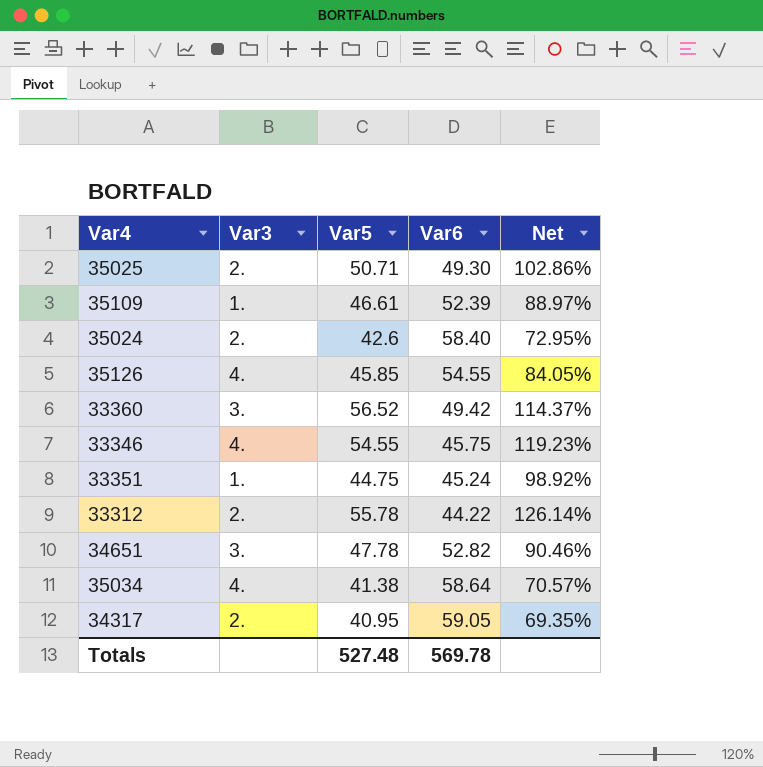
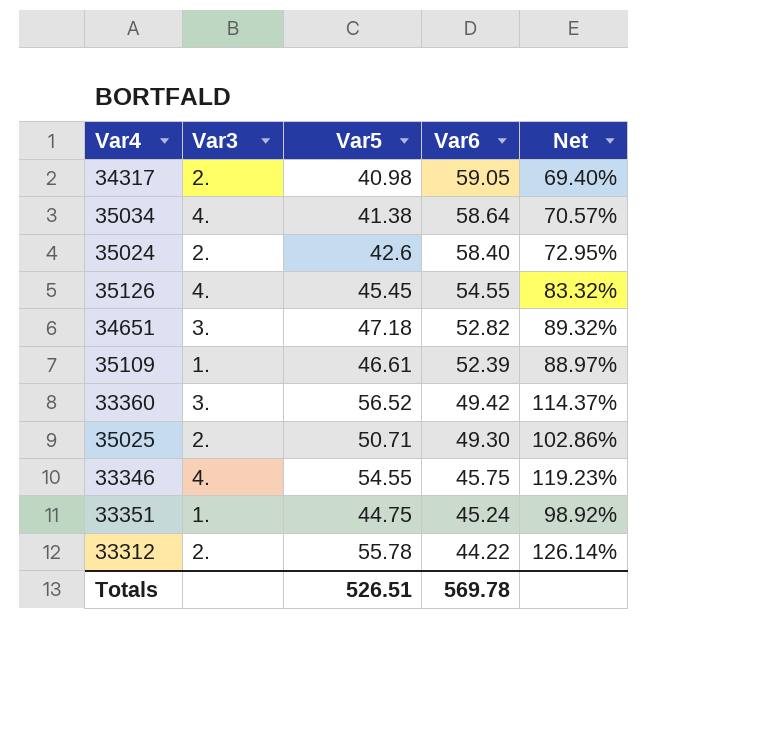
row order: none -> Var6 descending
34317 | Var5: 40.95 -> 40.98
34317 | Net: 69.35% -> 69.40%
35126 | Var5: 45.85 -> 45.45
35126 | Net: 84.05% -> 83.32%
34651 | Var5: 47.78 -> 47.18
34651 | Net: 90.46% -> 89.32%
Totals | Var5: 527.48 -> 526.51

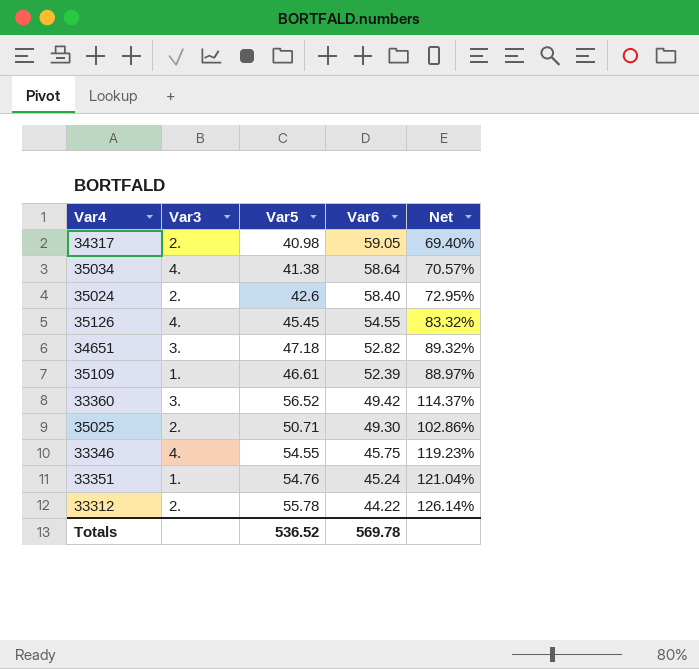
33351 | Var5: 44.75 -> 54.76
33351 | Net: 98.92% -> 121.04%
Totals | Var5: 526.51 -> 536.52

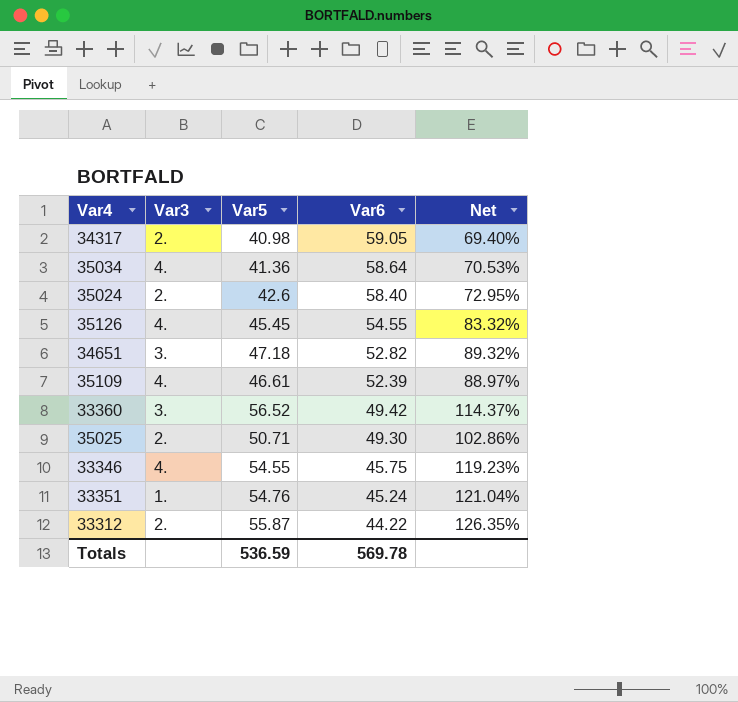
35034 | Var5: 41.38 -> 41.36
35034 | Net: 70.57% -> 70.53%
35109 | Var3: 1. -> 4.
33312 | Var5: 55.78 -> 55.87
33312 | Net: 126.14% -> 126.35%
Totals | Var5: 536.52 -> 536.59

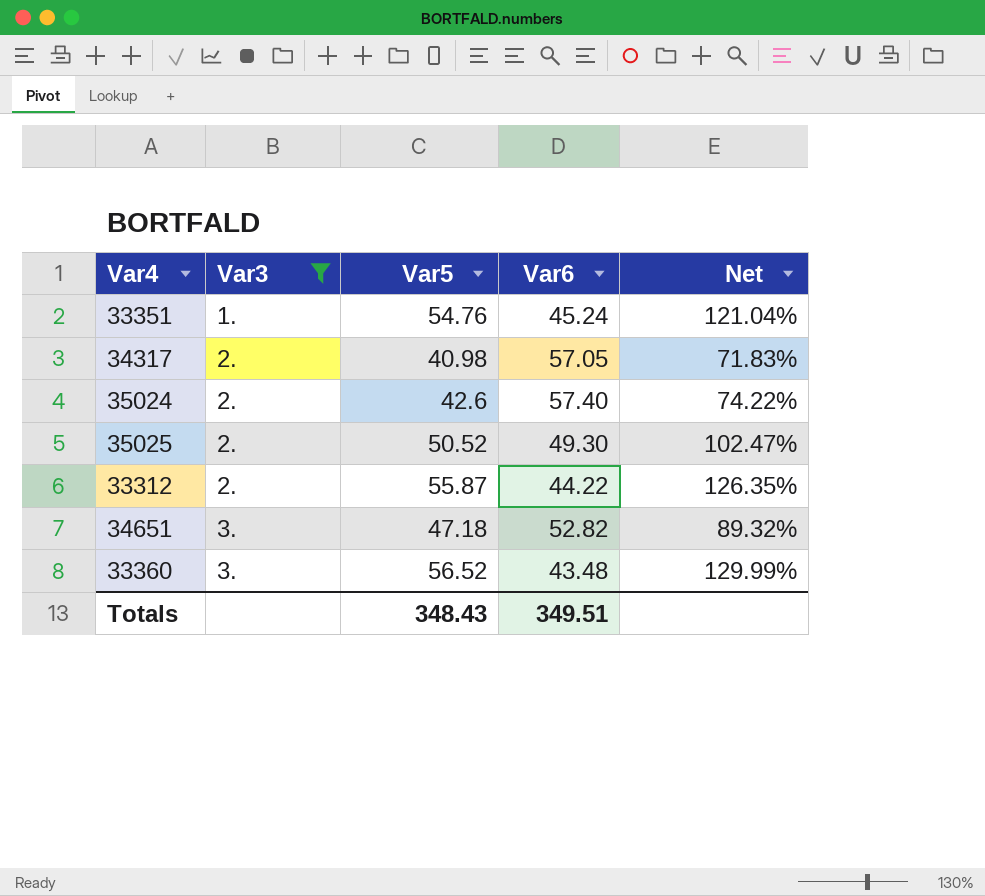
filter: none -> Var3 != 4.
row order: Var6 descending -> Var3 ascending
34317 | Var6: 59.05 -> 57.05
34317 | Net: 69.40% -> 71.83%
35024 | Var6: 58.40 -> 57.40
35024 | Net: 72.95% -> 74.22%
35025 | Var5: 50.71 -> 50.52
35025 | Net: 102.86% -> 102.47%
33360 | Var6: 49.42 -> 43.48
33360 | Net: 114.37% -> 129.99%
Totals | Var5: 536.59 -> 348.43
Totals | Var6: 569.78 -> 349.51

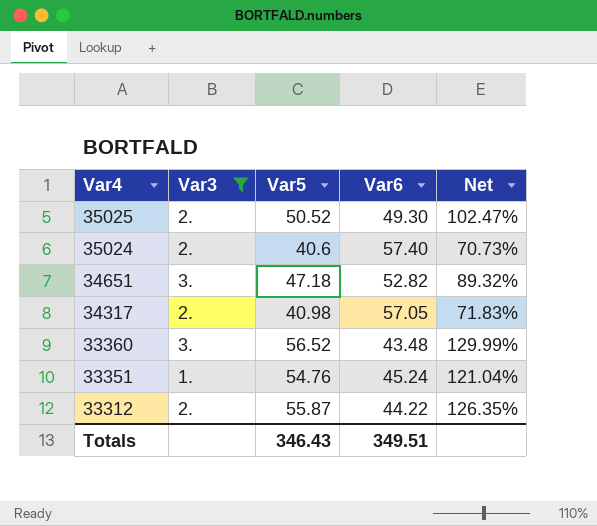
row order: Var3 ascending -> Var4 descending
35024 | Var5: 42.6 -> 40.6
35024 | Net: 74.22% -> 70.73%
Totals | Var5: 348.43 -> 346.43

